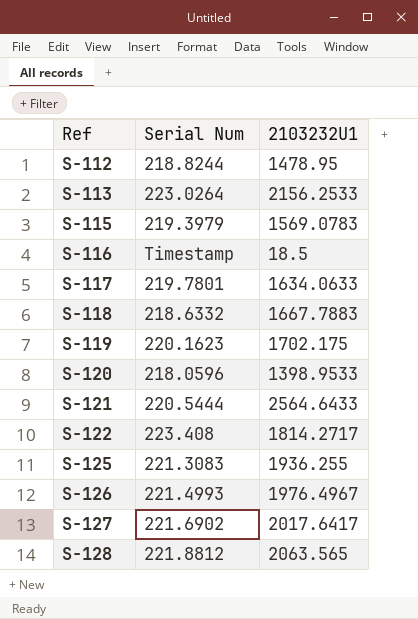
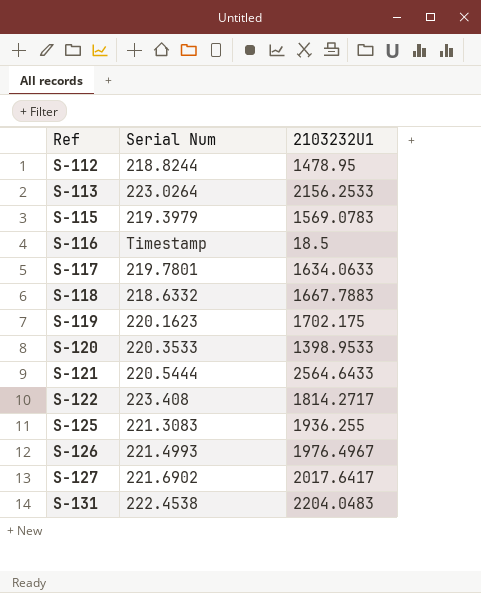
row S-128: 221.8812 | 2063.565 -> none
S-120 | Serial Num: 218.0596 -> 220.3533
row S-131: none -> 222.4538 | 2204.0483

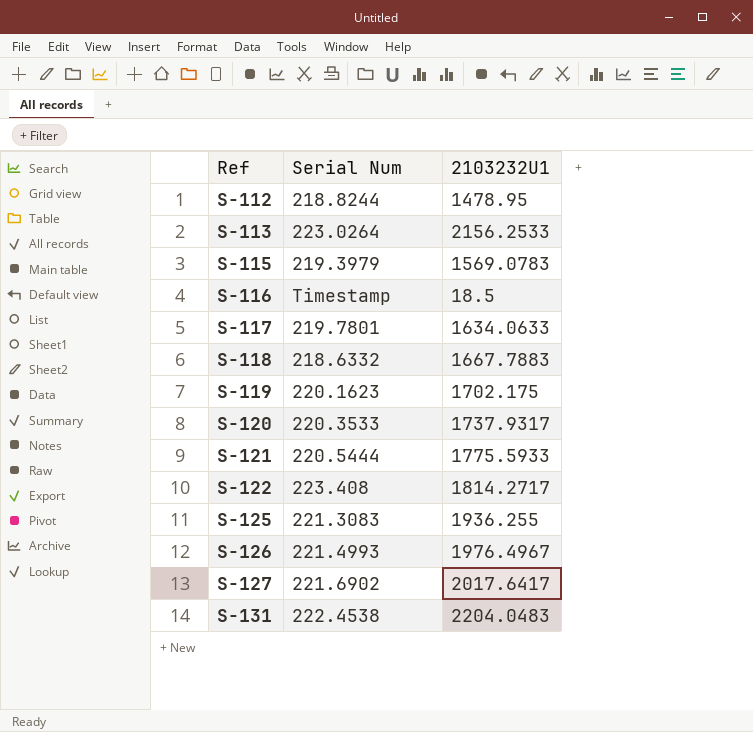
S-120 | 2103232U1: 1398.9533 -> 1737.9317
S-121 | 2103232U1: 2564.6433 -> 1775.5933

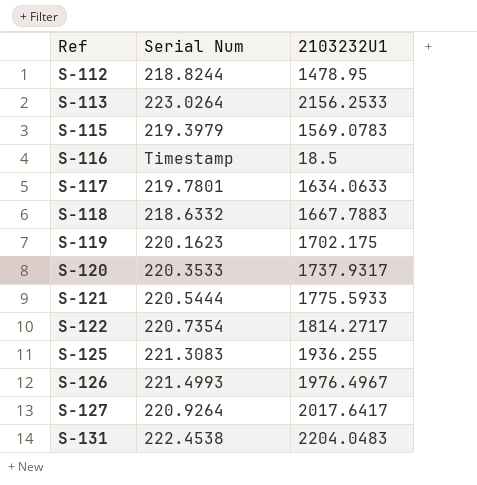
S-122 | Serial Num: 223.408 -> 220.7354
S-127 | Serial Num: 221.6902 -> 220.9264

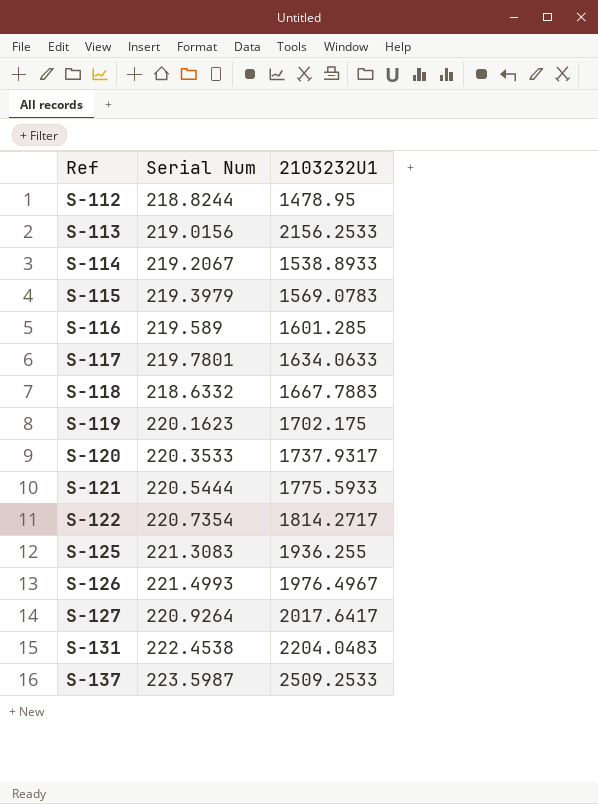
S-113 | Serial Num: 223.0264 -> 219.0156
row S-114: none -> 219.2067 | 1538.8933
S-116 | Serial Num: Timestamp -> 219.589
S-116 | 2103232U1: 18.5 -> 1601.285
row S-137: none -> 223.5987 | 2509.2533

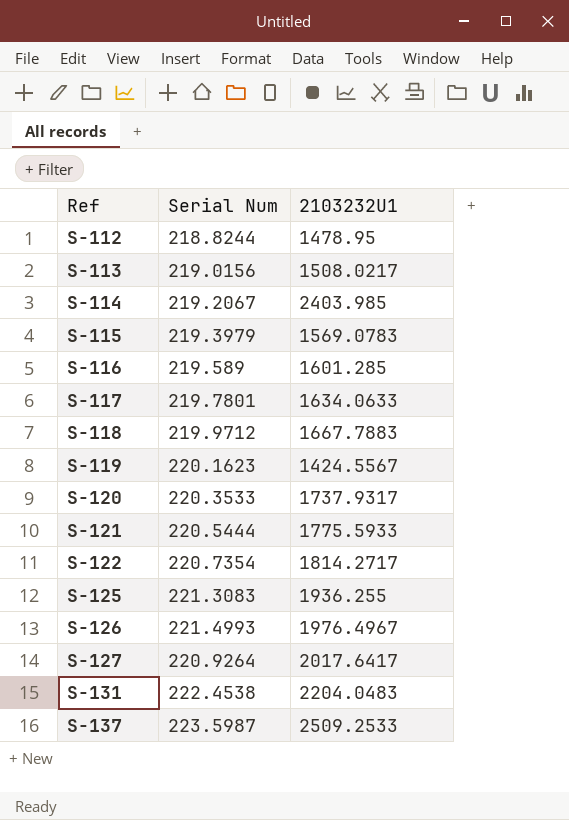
S-113 | 2103232U1: 2156.2533 -> 1508.0217
S-114 | 2103232U1: 1538.8933 -> 2403.985
S-118 | Serial Num: 218.6332 -> 219.9712
S-119 | 2103232U1: 1702.175 -> 1424.5567

